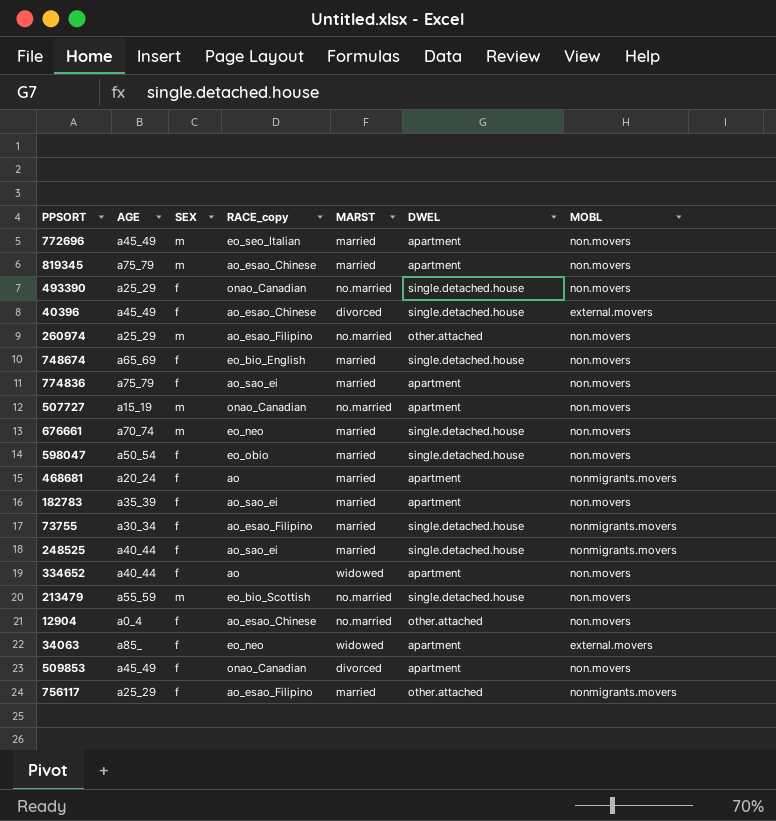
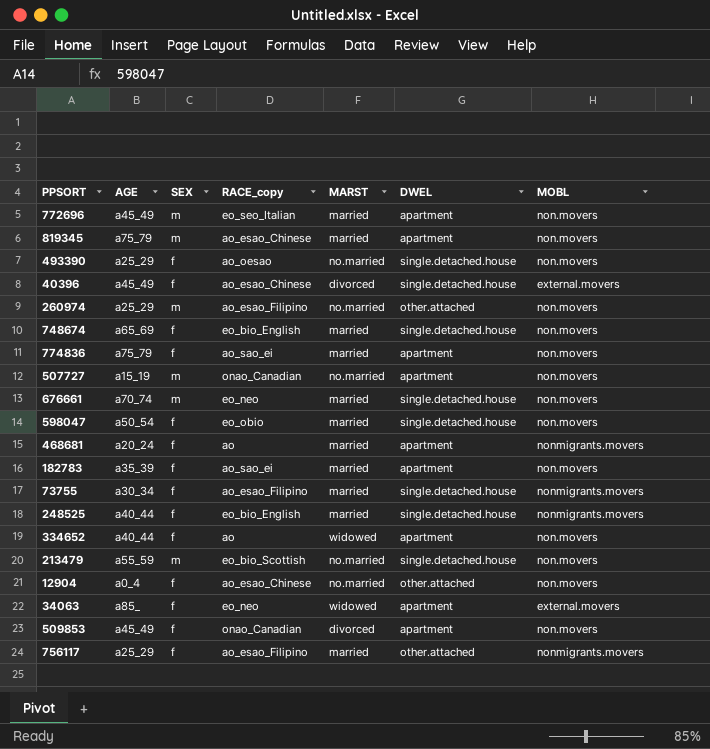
493390 | RACE_copy: onao_Canadian -> ao_oesao
248525 | RACE_copy: ao_sao_ei -> eo_bio_English

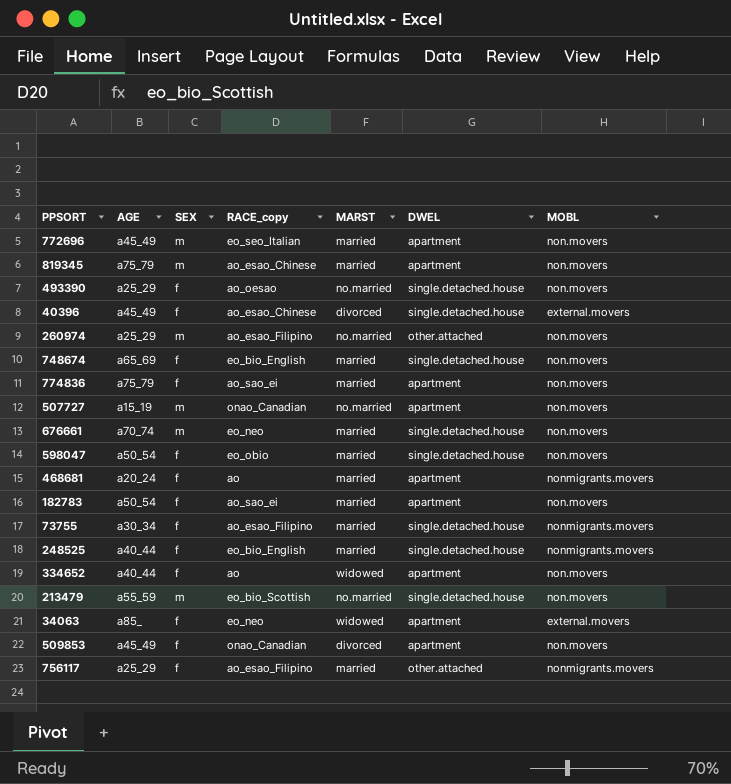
row 12904: a0_4 | f | ao_esao_Chinese | no.married | other.attached | non.movers -> none
182783 | AGE: a35_39 -> a50_54

